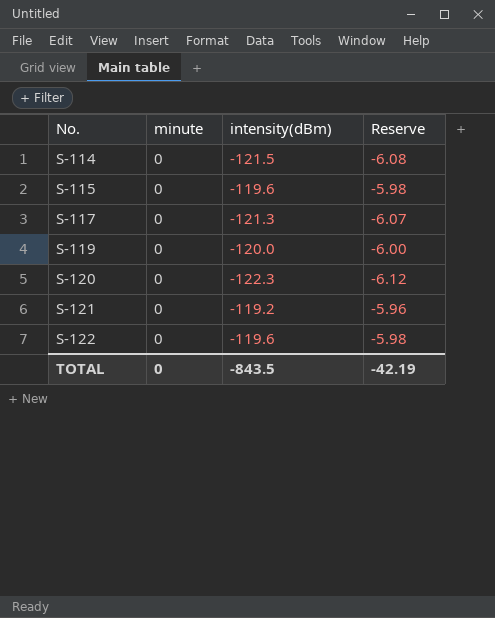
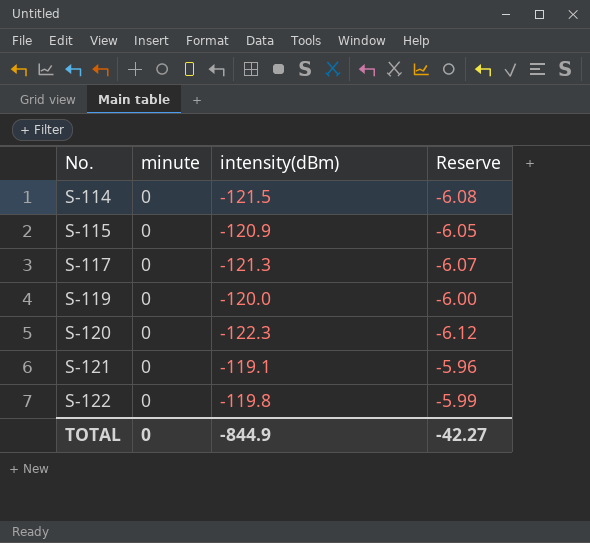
S-115 | intensity(dBm): -119.6 -> -120.9
S-115 | Reserve: -5.98 -> -6.05
S-121 | intensity(dBm): -119.2 -> -119.1
S-122 | intensity(dBm): -119.6 -> -119.8
S-122 | Reserve: -5.98 -> -5.99
TOTAL | intensity(dBm): -843.5 -> -844.9
TOTAL | Reserve: -42.19 -> -42.27

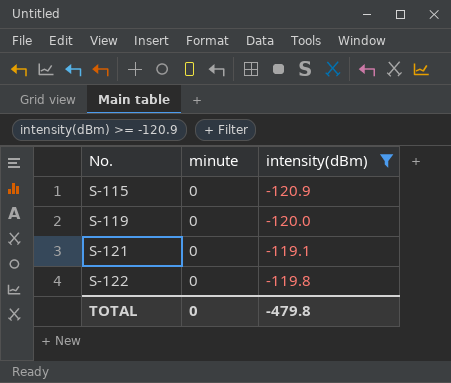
filter: none -> intensity(dBm) >= -120.9
column Reserve | formula: [intensity(dBm)] * 0.05 -> none
TOTAL | intensity(dBm): -844.9 -> -479.8

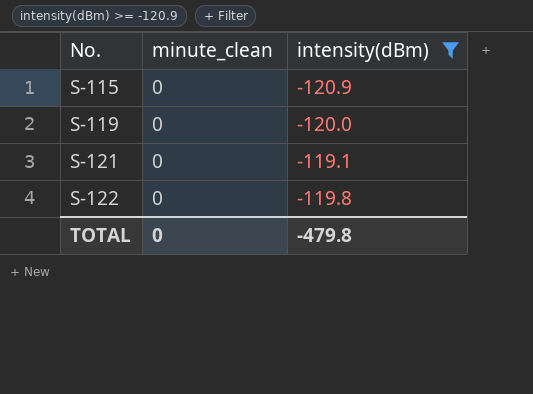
column name: minute -> minute_clean

